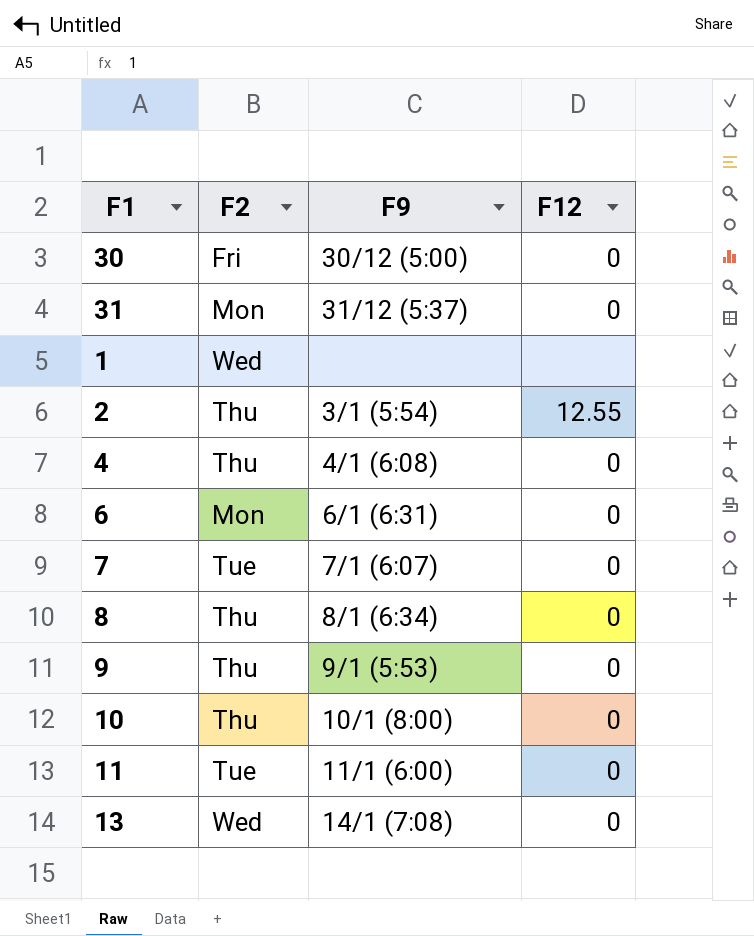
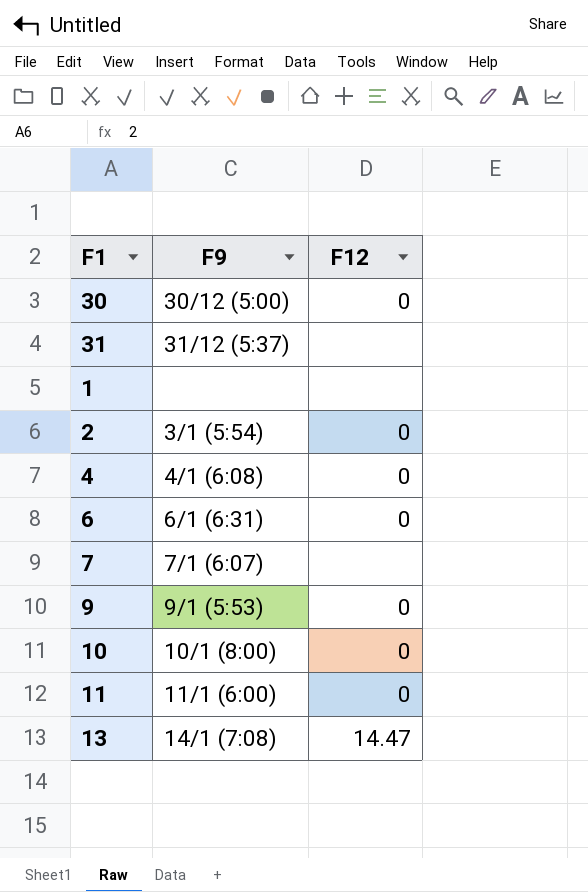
column F2 | position: 2 -> none
row 8: Thu | 8/1 (6:34) | 0 -> none
31 | F12: 0 -> none
2 | F12: 12.55 -> 0
7 | F12: 0 -> none
13 | F12: 0 -> 14.47

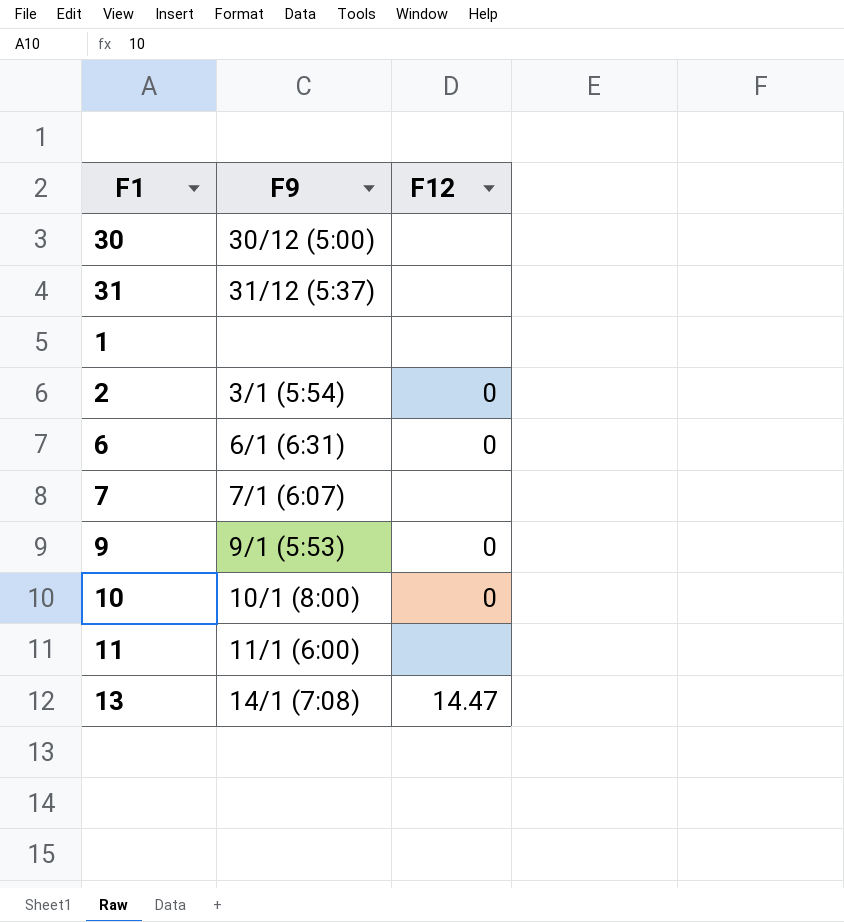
row 4: 4/1 (6:08) | 0 -> none
30 | F12: 0 -> none
11 | F12: 0 -> none

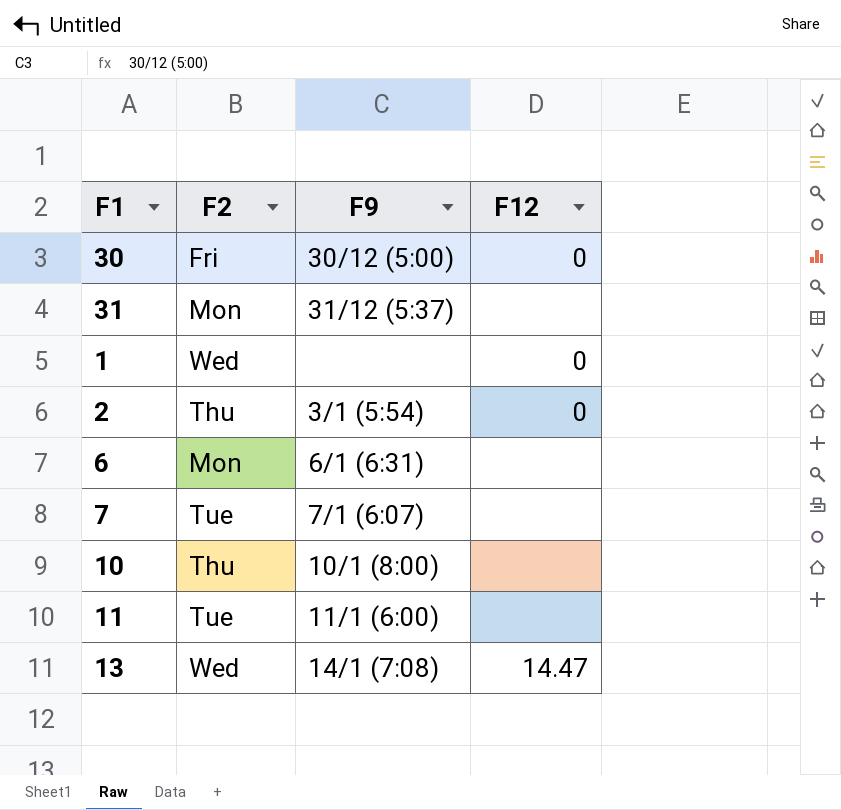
column F2 | position: none -> 2
row 9: 9/1 (5:53) | 0 -> none
30 | F12: none -> 0
1 | F12: none -> 0
6 | F12: 0 -> none
10 | F12: 0 -> none

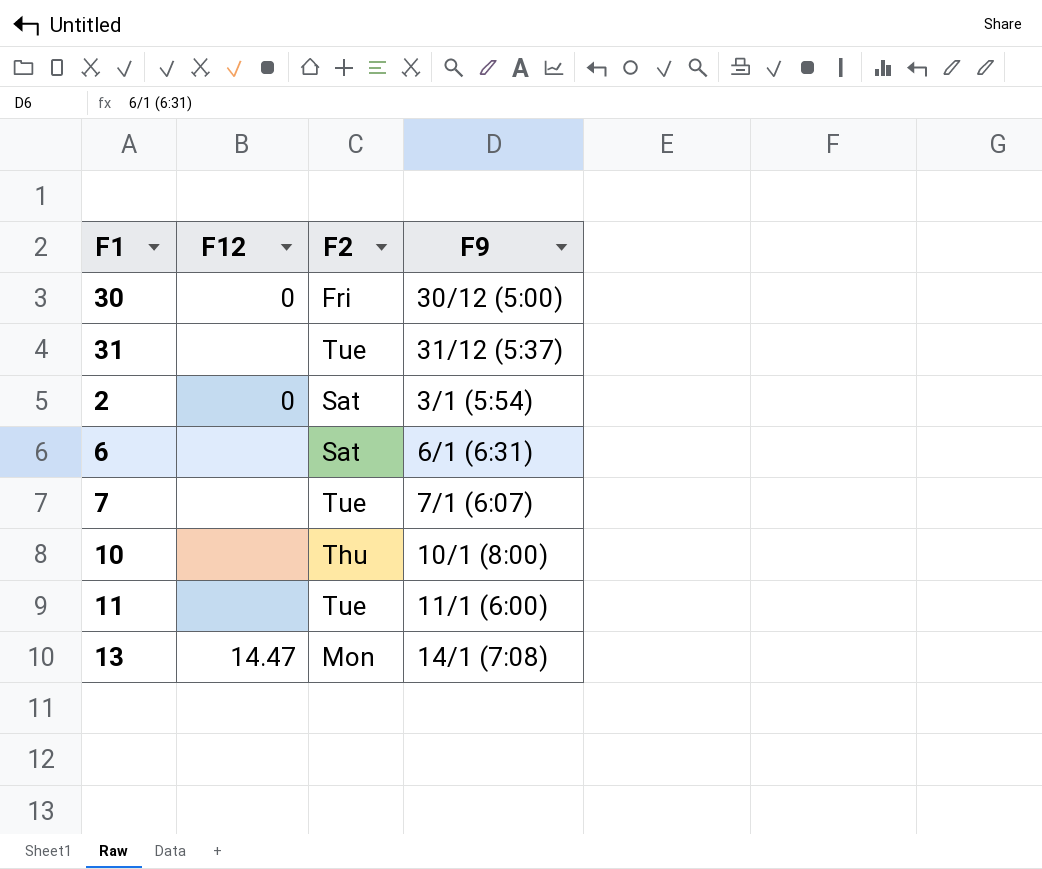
column F12 | position: 4 -> 2
row 1: Wed | none | 0 -> none
31 | F2: Mon -> Tue
2 | F2: Thu -> Sat
6 | F2: Mon -> Sat
13 | F2: Wed -> Mon

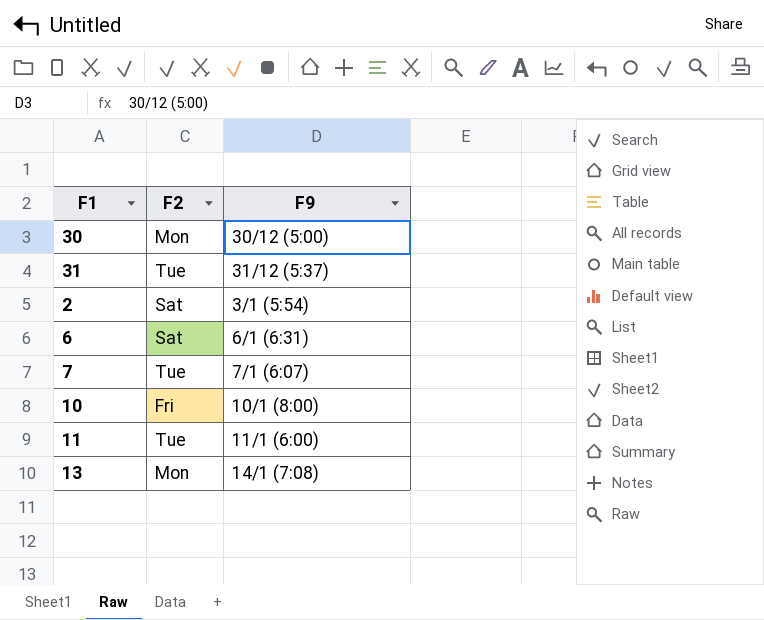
column F12 | position: 2 -> none
30 | F2: Fri -> Mon
10 | F2: Thu -> Fri

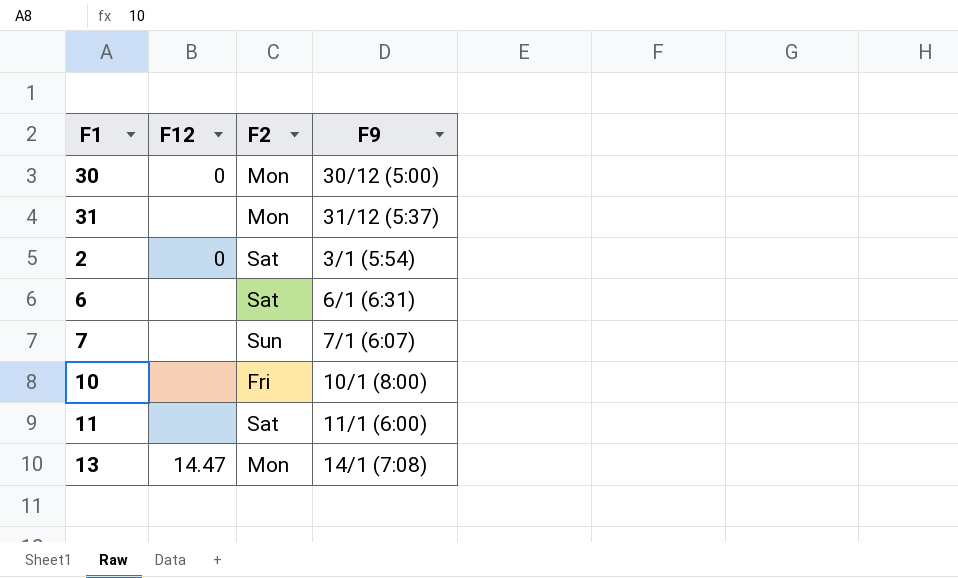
column F12 | position: none -> 2
31 | F2: Tue -> Mon
7 | F2: Tue -> Sun
11 | F2: Tue -> Sat

